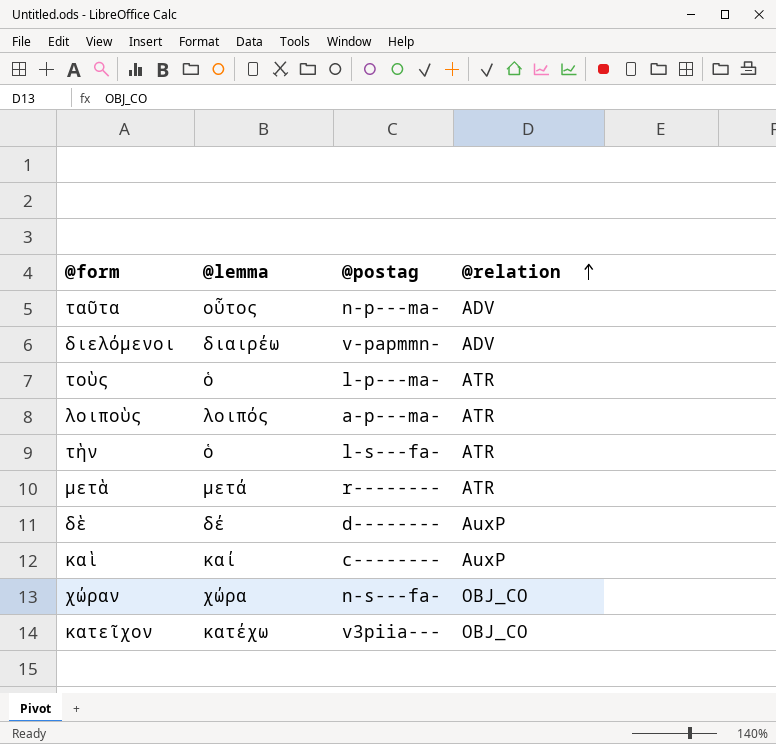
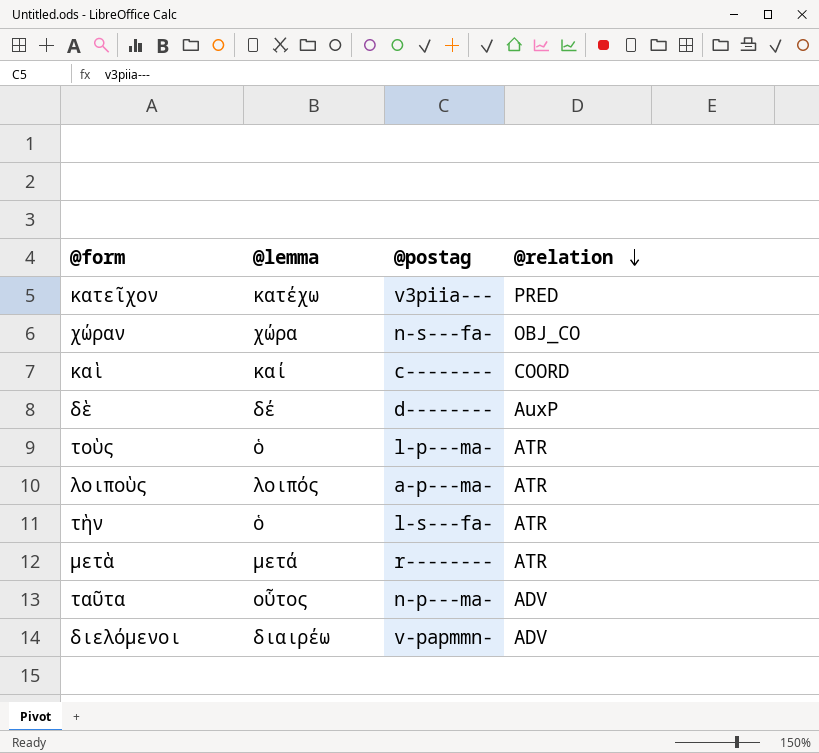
row order: @relation ascending -> @relation descending
κατεῖχον | @relation: OBJ_CO -> PRED
καὶ | @relation: AuxP -> COORD

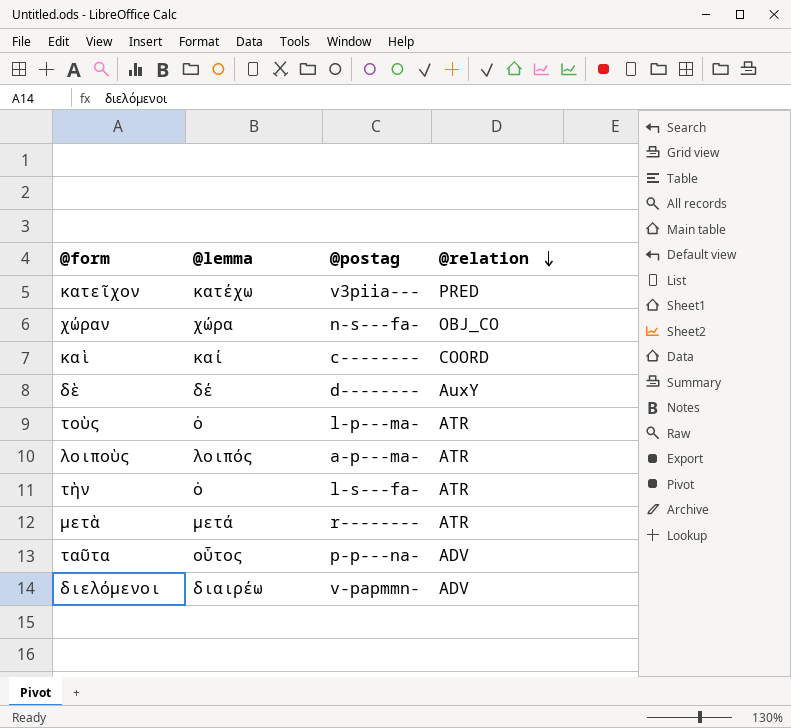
δὲ | @relation: AuxP -> AuxY
ταῦτα | @postag: n-p---ma- -> p-p---na-

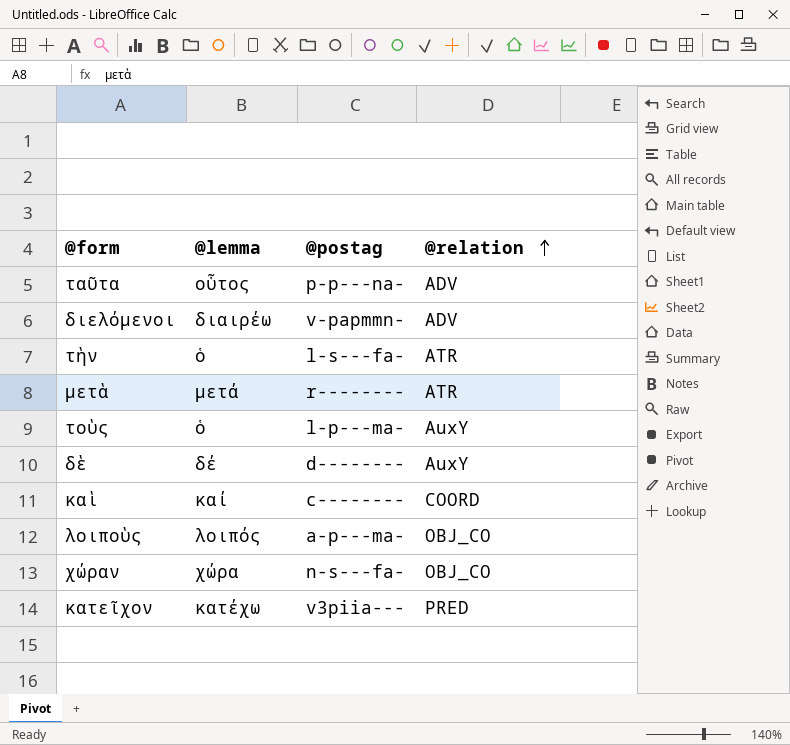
row order: @relation descending -> @relation ascending
τοὺς | @relation: ATR -> AuxY
λοιποὺς | @relation: ATR -> OBJ_CO

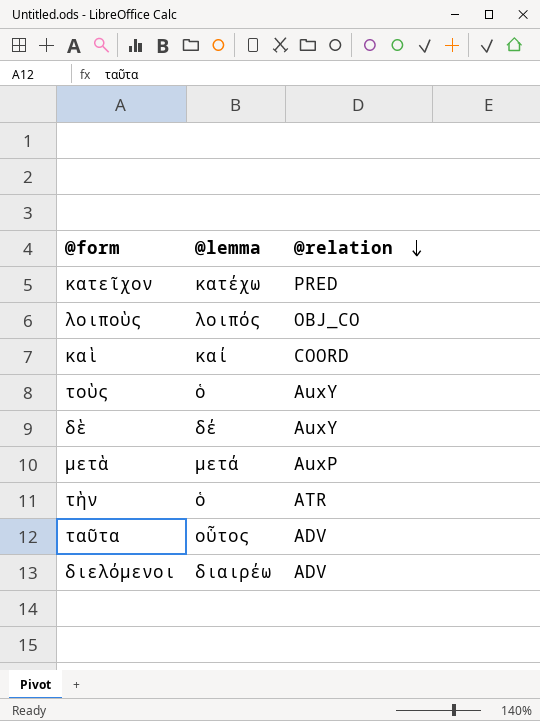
row order: @relation ascending -> @relation descending
column @postag | position: 3 -> none
row χώραν: χώρα | n-s---fa- | OBJ_CO -> none
μετὰ | @relation: ATR -> AuxP

